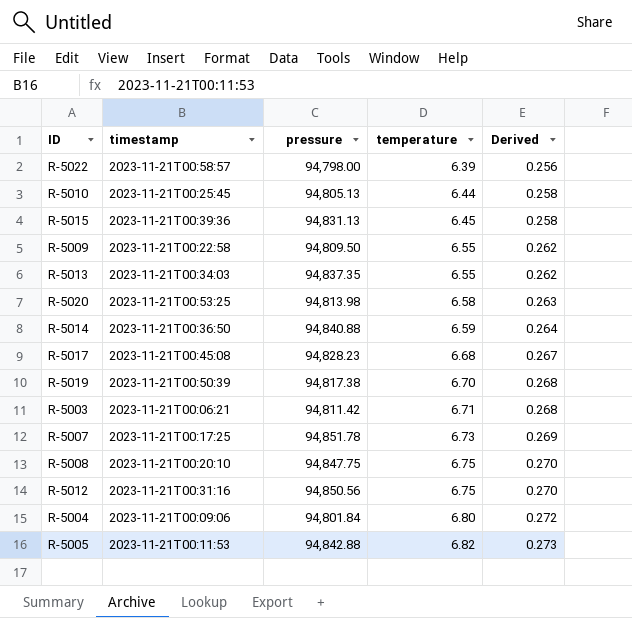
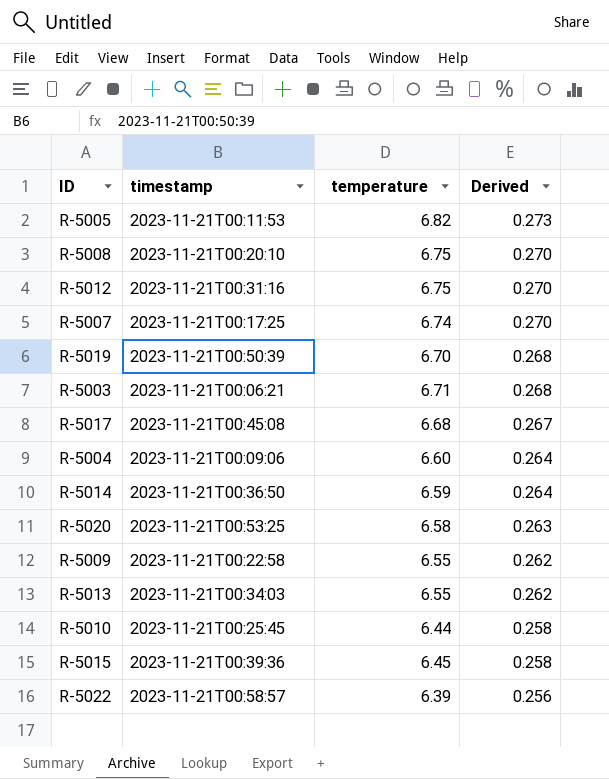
row order: temperature ascending -> Derived descending
column pressure | position: 3 -> none
R-5007 | temperature: 6.73 -> 6.74
R-5007 | Derived: 0.269 -> 0.270
R-5004 | temperature: 6.80 -> 6.60
R-5004 | Derived: 0.272 -> 0.264

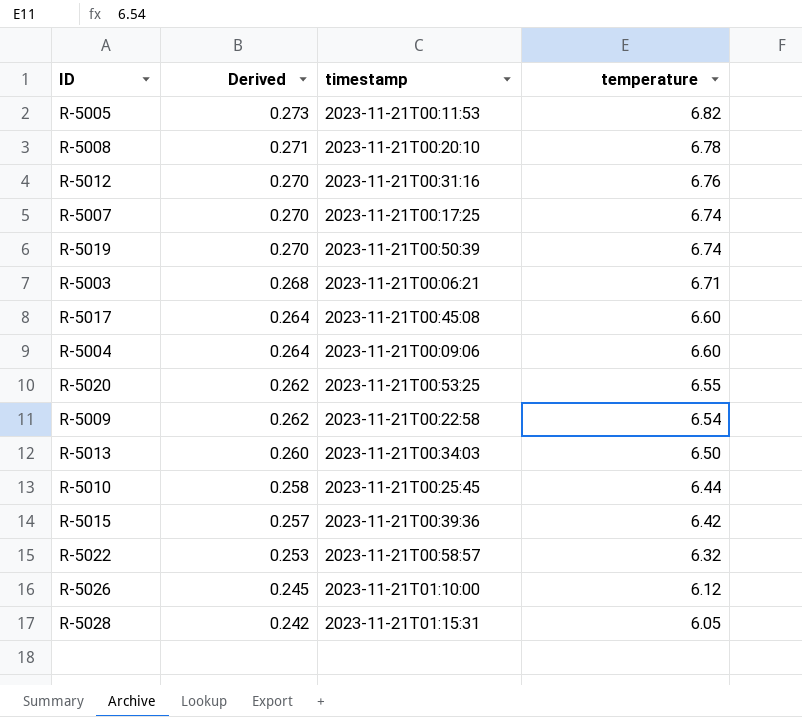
column Derived | position: 4 -> 2
row R-5014: 2023-11-21T00:36:50 | 6.59 | 0.264 -> none
R-5008 | Derived: 0.270 -> 0.271
R-5008 | temperature: 6.75 -> 6.78
R-5012 | temperature: 6.75 -> 6.76
R-5019 | Derived: 0.268 -> 0.270
R-5019 | temperature: 6.70 -> 6.74
R-5017 | Derived: 0.267 -> 0.264
R-5017 | temperature: 6.68 -> 6.60
R-5020 | Derived: 0.263 -> 0.262
R-5020 | temperature: 6.58 -> 6.55
R-5009 | temperature: 6.55 -> 6.54
R-5013 | Derived: 0.262 -> 0.260
R-5013 | temperature: 6.55 -> 6.50
R-5015 | Derived: 0.258 -> 0.257
R-5015 | temperature: 6.45 -> 6.42
R-5022 | Derived: 0.256 -> 0.253
R-5022 | temperature: 6.39 -> 6.32
row R-5026: none -> 0.245 | 2023-11-21T01:10:00 | 6.12
row R-5028: none -> 0.242 | 2023-11-21T01:15:31 | 6.05

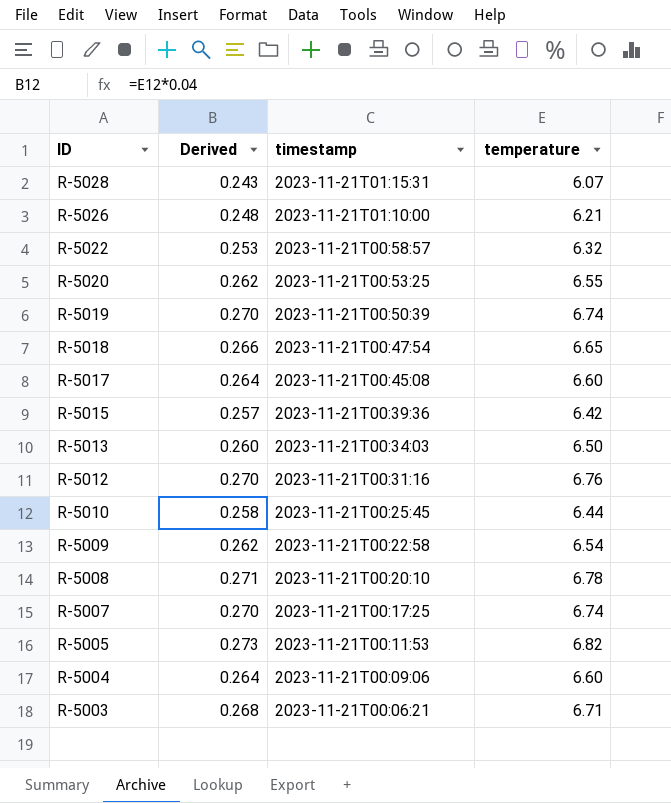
row order: Derived descending -> ID descending
R-5028 | Derived: 0.242 -> 0.243
R-5028 | temperature: 6.05 -> 6.07
R-5026 | Derived: 0.245 -> 0.248
R-5026 | temperature: 6.12 -> 6.21
row R-5018: none -> 0.266 | 2023-11-21T00:47:54 | 6.65

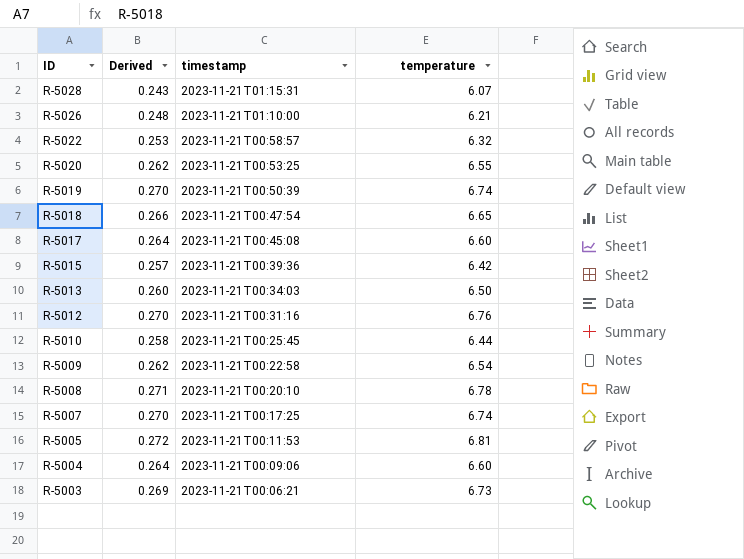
R-5005 | Derived: 0.273 -> 0.272
R-5005 | temperature: 6.82 -> 6.81
R-5003 | Derived: 0.268 -> 0.269
R-5003 | temperature: 6.71 -> 6.73

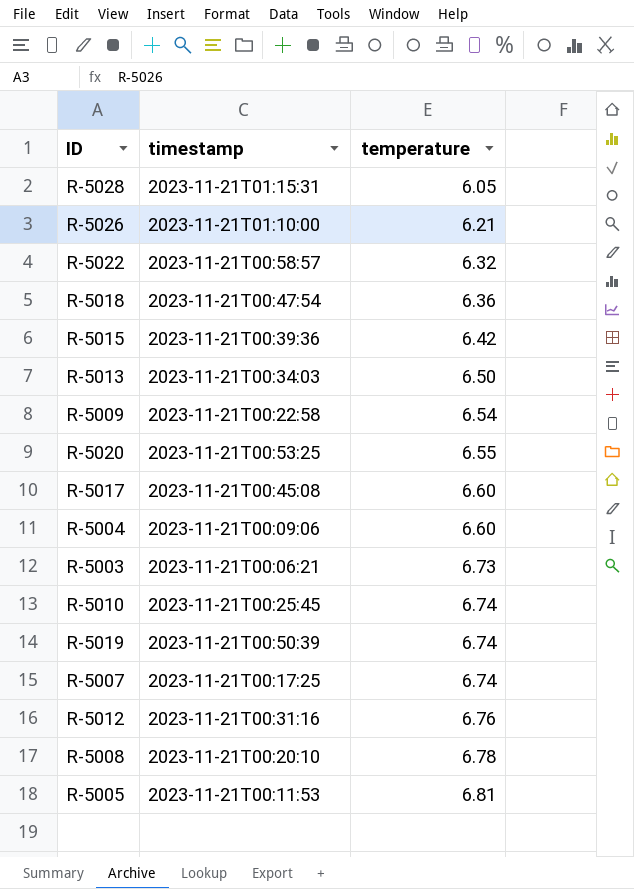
row order: ID descending -> temperature ascending
column Derived | formula: [temperature] * 0.04 -> none
R-5028 | temperature: 6.07 -> 6.05
R-5018 | temperature: 6.65 -> 6.36
R-5010 | temperature: 6.44 -> 6.74

